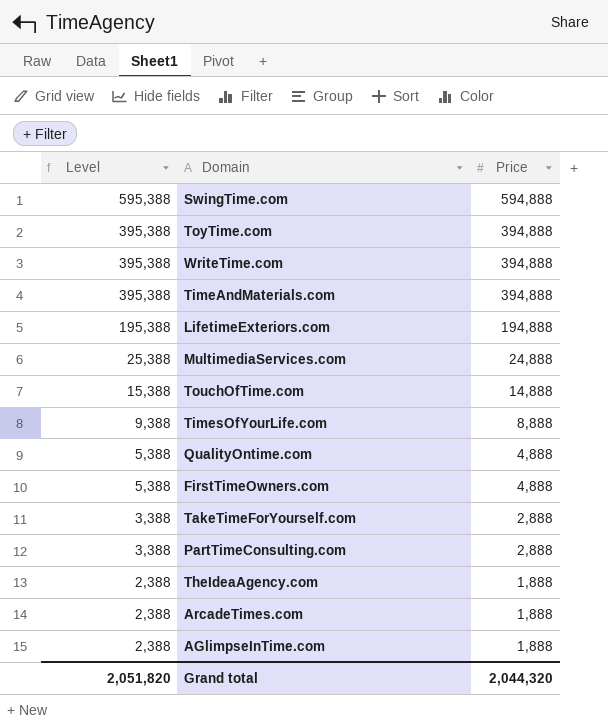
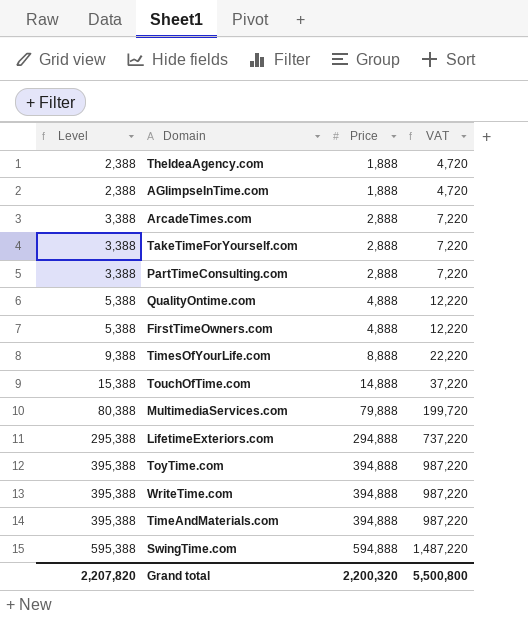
row order: Level descending -> Level ascending
column VAT | formula: none -> [Price] * 2.5
ArcadeTimes.com | Level: 2,388 -> 3,388
ArcadeTimes.com | Price: 1,888 -> 2,888
MultimediaServices.com | Level: 25,388 -> 80,388
MultimediaServices.com | Price: 24,888 -> 79,888
LifetimeExteriors.com | Level: 195,388 -> 295,388
LifetimeExteriors.com | Price: 194,888 -> 294,888
Grand total | Level: 2,051,820 -> 2,207,820
Grand total | Price: 2,044,320 -> 2,200,320

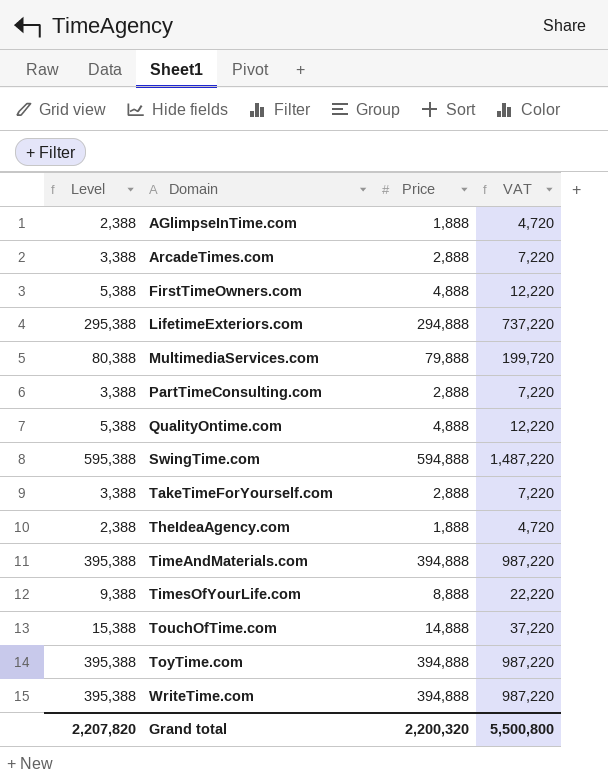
row order: Level ascending -> Domain ascending

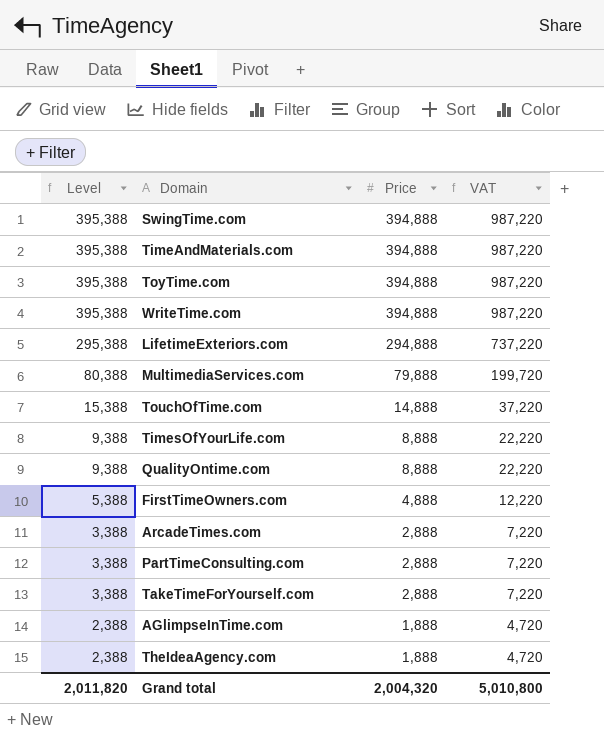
row order: Domain ascending -> Level descending
SwingTime.com | Level: 595,388 -> 395,388
SwingTime.com | Price: 594,888 -> 394,888
SwingTime.com | VAT: 1,487,220 -> 987,220
QualityOntime.com | Level: 5,388 -> 9,388
QualityOntime.com | Price: 4,888 -> 8,888
QualityOntime.com | VAT: 12,220 -> 22,220
Grand total | Level: 2,207,820 -> 2,011,820
Grand total | Price: 2,200,320 -> 2,004,320
Grand total | VAT: 5,500,800 -> 5,010,800

